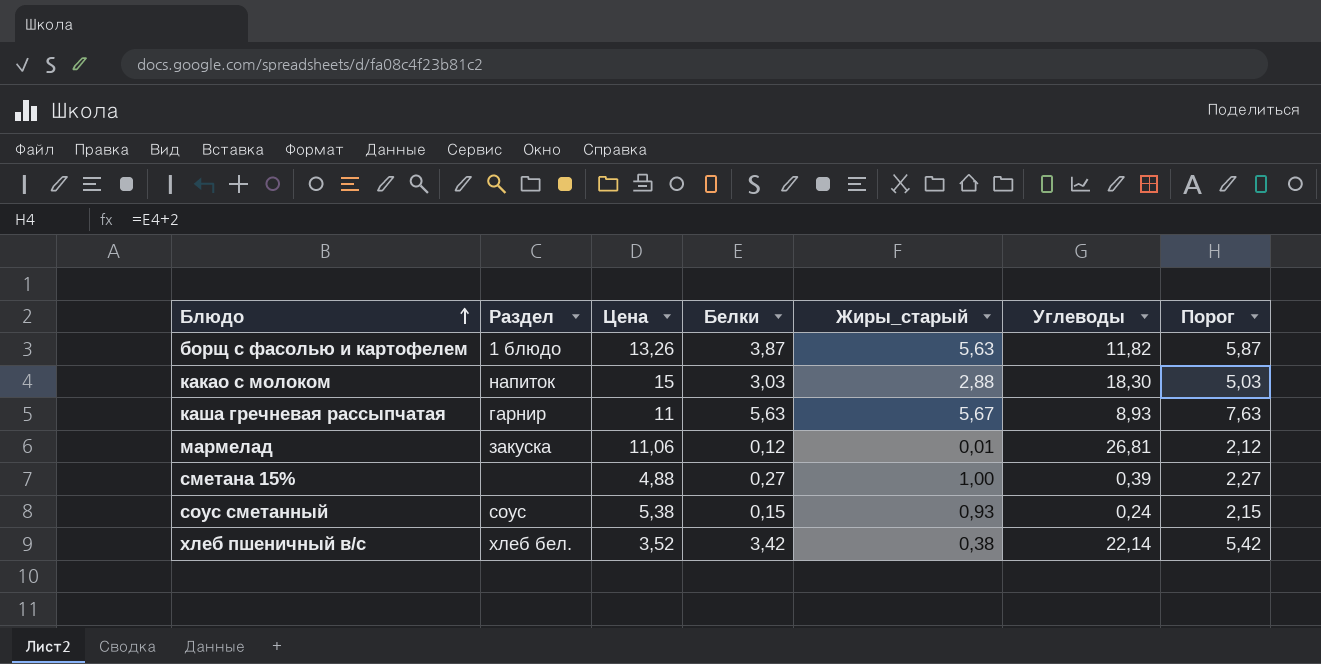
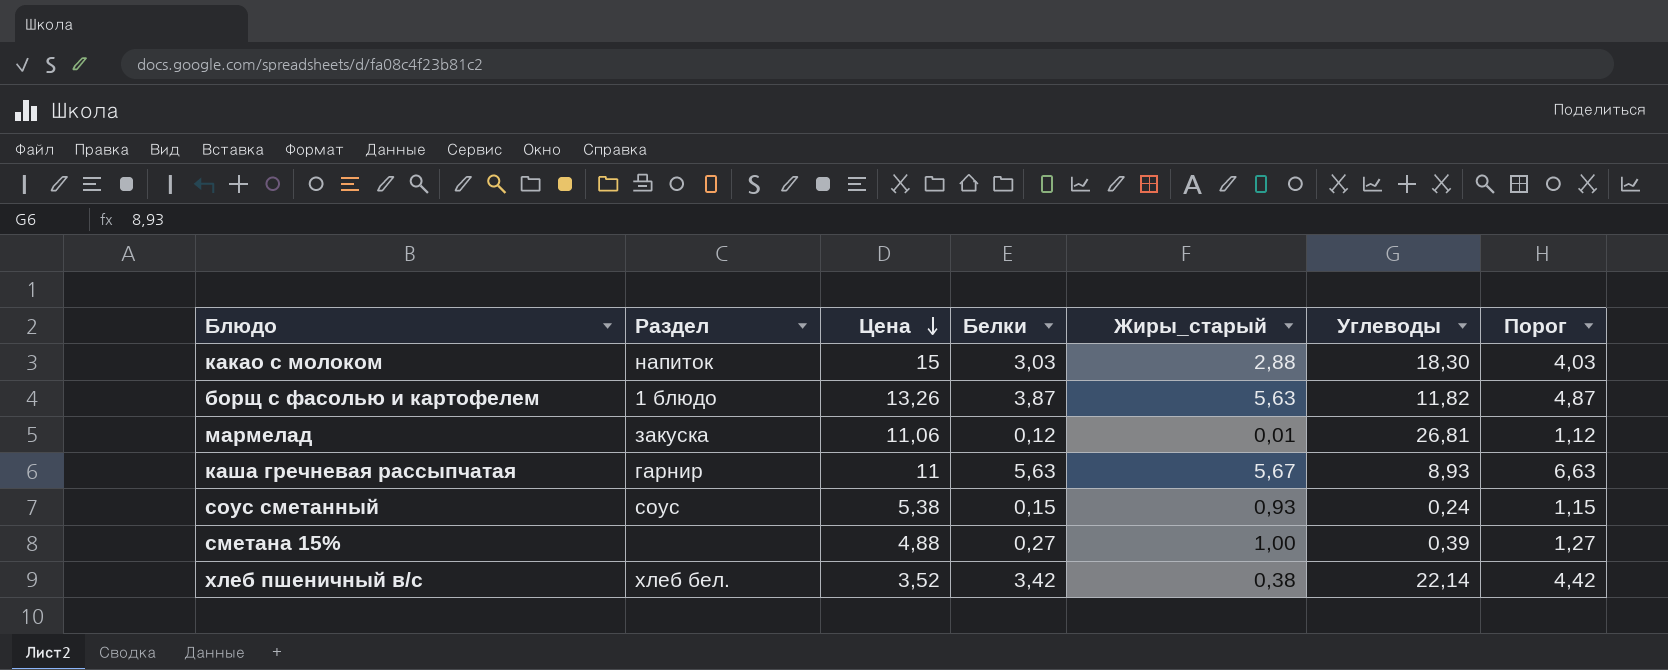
row order: Блюдо ascending -> Цена descending
column Порог | formula: [Белки] + 2 -> [Белки] + 1

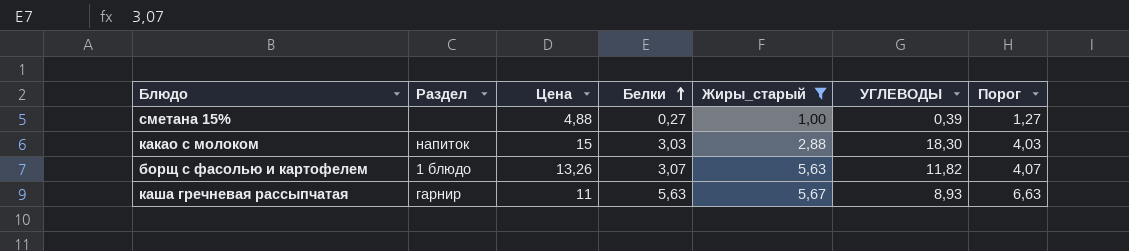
filter: none -> Жиры_старый >= 1,00
row order: Цена descending -> Белки ascending
column name: Углеводы -> УГЛЕВОДЫ
борщ с фасолью и картофелем | Белки: 3,87 -> 3,07
борщ с фасолью и картофелем | Порог: 4,87 -> 4,07

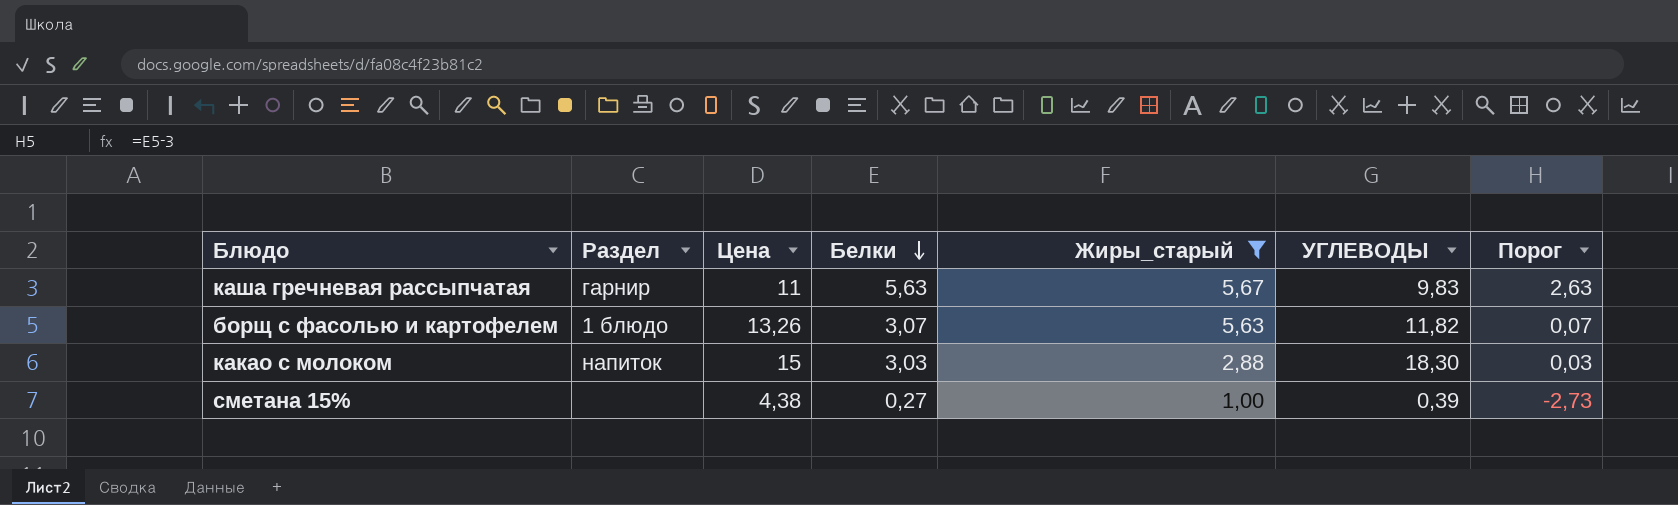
row order: Белки ascending -> Белки descending
column Порог | formula: [Белки] + 1 -> [Белки] - 3
каша гречневая рассыпчатая | УГЛЕВОДЫ: 8,93 -> 9,83
сметана 15% | Цена: 4,88 -> 4,38

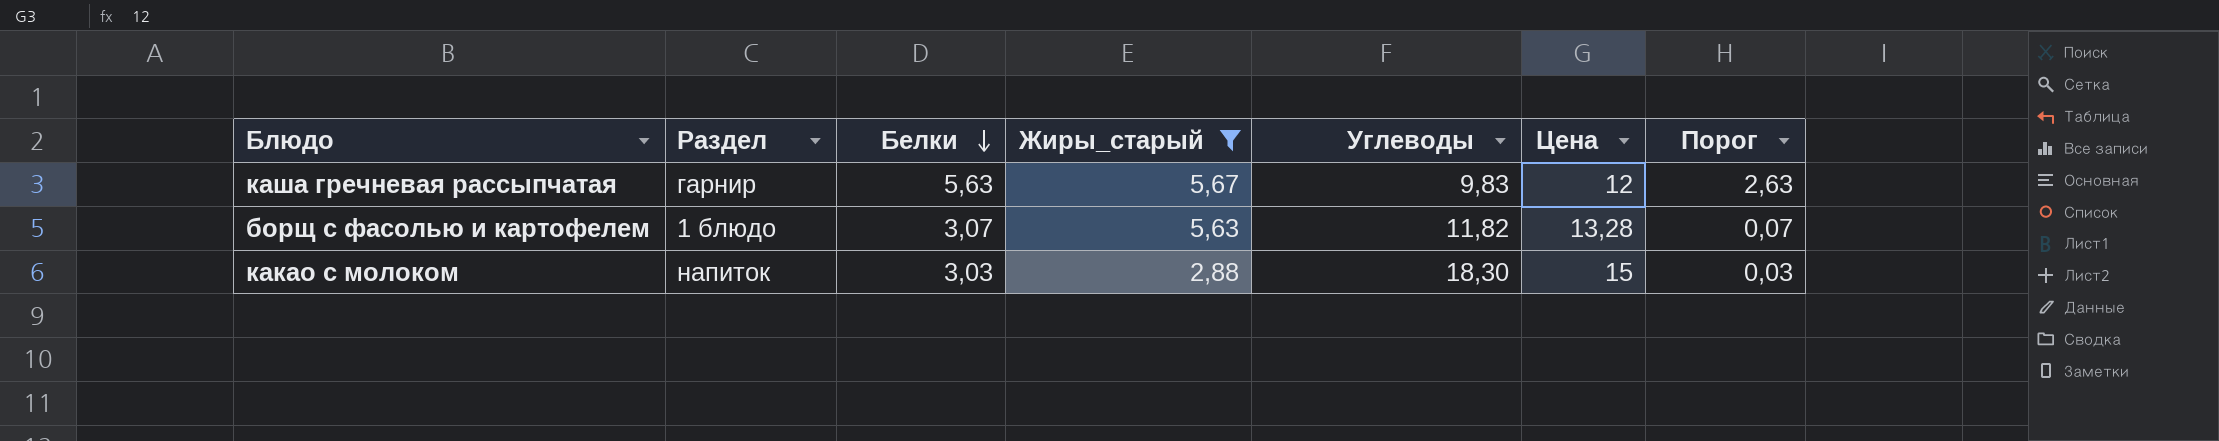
column name: УГЛЕВОДЫ -> Углеводы
column Цена | position: 3 -> 6
row сметана 15%: none | 4,38 | 0,27 | 1,00 | 0,39 | -2,73 -> none
каша гречневая рассыпчатая | Цена: 11 -> 12
борщ с фасолью и картофелем | Цена: 13,26 -> 13,28

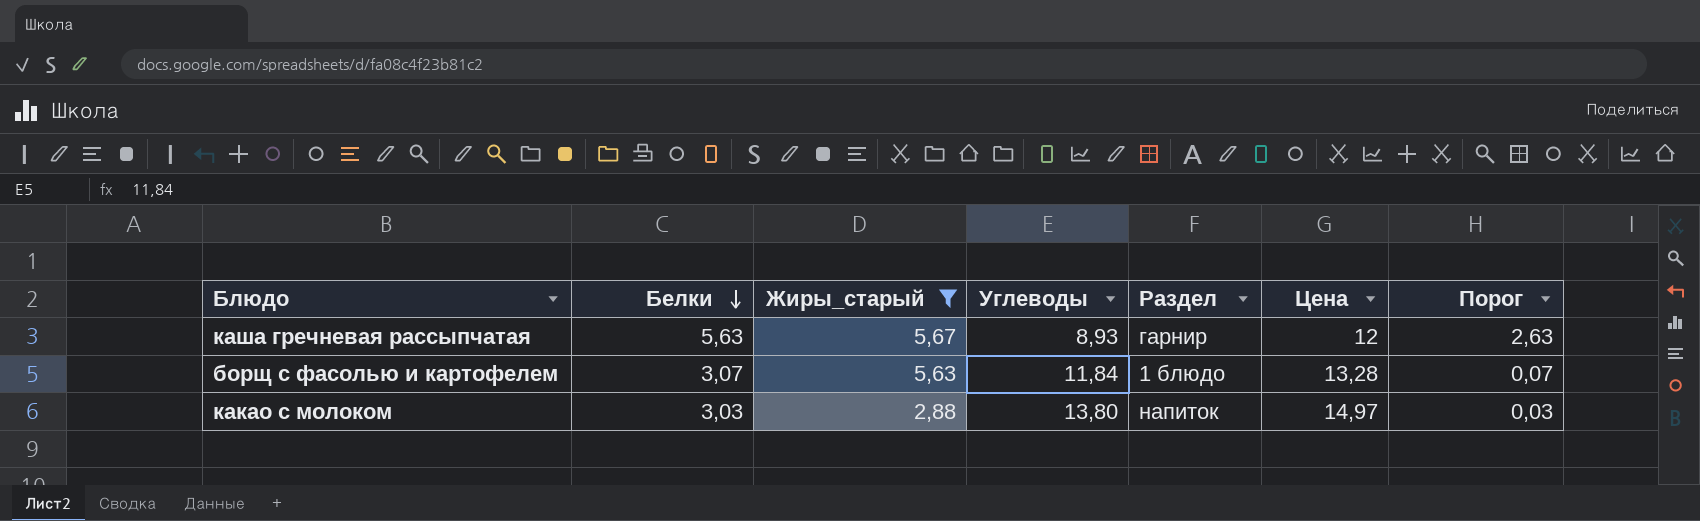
column Раздел | position: 2 -> 5
каша гречневая рассыпчатая | Углеводы: 9,83 -> 8,93
борщ с фасолью и картофелем | Углеводы: 11,82 -> 11,84
какао с молоком | Углеводы: 18,30 -> 13,80
какао с молоком | Цена: 15 -> 14,97

